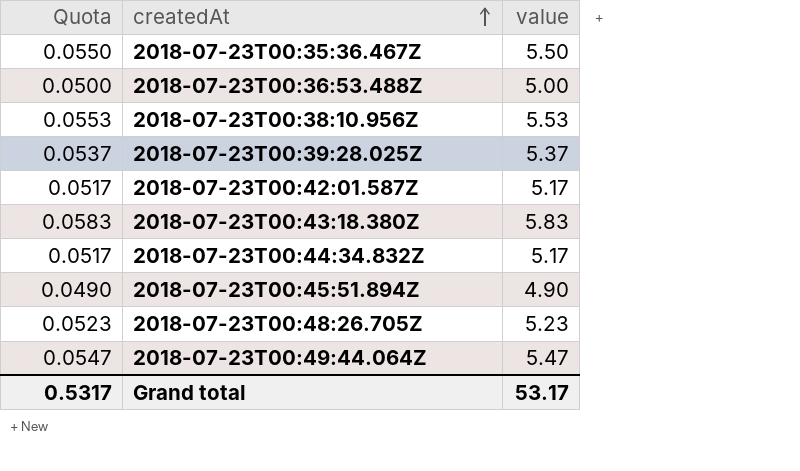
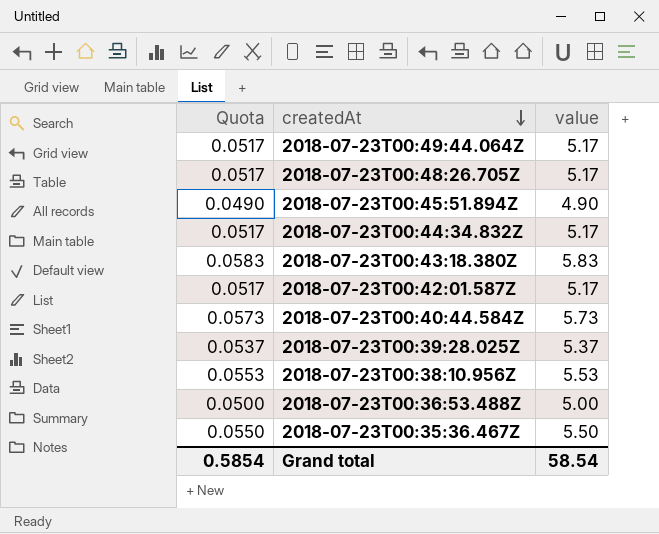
row order: createdAt ascending -> createdAt descending
2018-07-23T00:49:44.064Z | Quota: 0.0547 -> 0.0517
2018-07-23T00:49:44.064Z | value: 5.47 -> 5.17
2018-07-23T00:48:26.705Z | Quota: 0.0523 -> 0.0517
2018-07-23T00:48:26.705Z | value: 5.23 -> 5.17
row 2018-07-23T00:40:44.584Z: none -> 0.0573 | 5.73
Grand total | Quota: 0.5317 -> 0.5854
Grand total | value: 53.17 -> 58.54

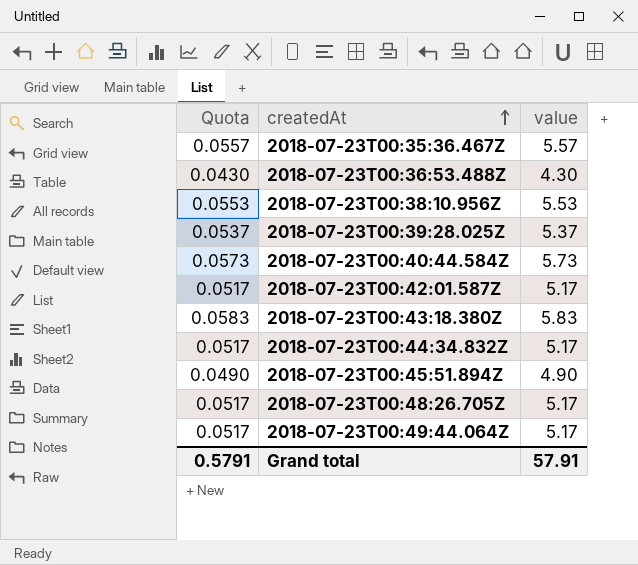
row order: createdAt descending -> createdAt ascending
2018-07-23T00:35:36.467Z | Quota: 0.0550 -> 0.0557
2018-07-23T00:35:36.467Z | value: 5.50 -> 5.57
2018-07-23T00:36:53.488Z | Quota: 0.0500 -> 0.0430
2018-07-23T00:36:53.488Z | value: 5.00 -> 4.30
Grand total | Quota: 0.5854 -> 0.5791
Grand total | value: 58.54 -> 57.91

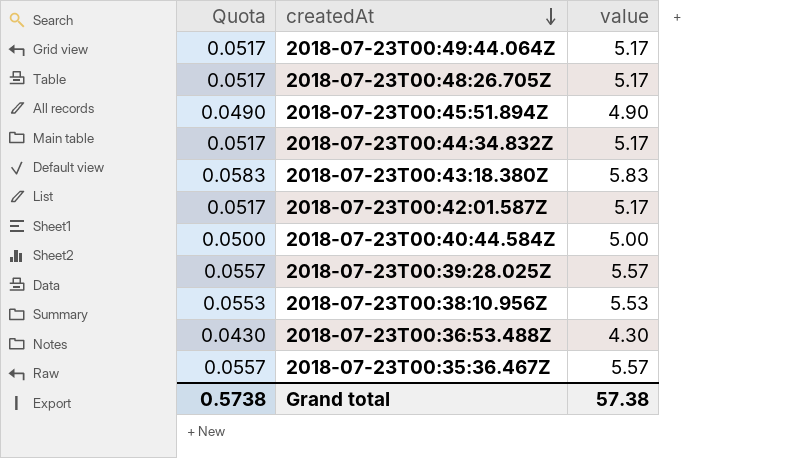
row order: createdAt ascending -> createdAt descending
2018-07-23T00:40:44.584Z | Quota: 0.0573 -> 0.0500
2018-07-23T00:40:44.584Z | value: 5.73 -> 5.00
2018-07-23T00:39:28.025Z | Quota: 0.0537 -> 0.0557
2018-07-23T00:39:28.025Z | value: 5.37 -> 5.57
Grand total | Quota: 0.5791 -> 0.5738
Grand total | value: 57.91 -> 57.38

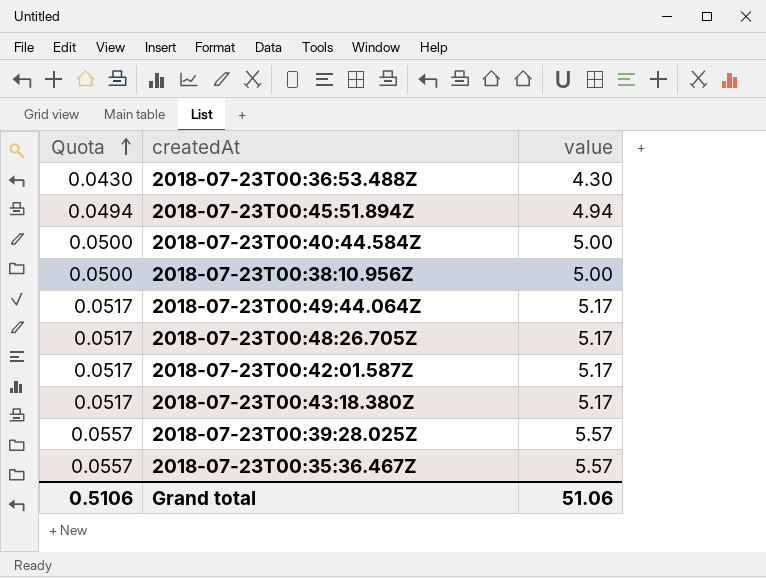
row order: createdAt descending -> Quota ascending
row 2018-07-23T00:44:34.832Z: 0.0517 | 5.17 -> none
2018-07-23T00:45:51.894Z | Quota: 0.0490 -> 0.0494
2018-07-23T00:45:51.894Z | value: 4.90 -> 4.94
2018-07-23T00:38:10.956Z | Quota: 0.0553 -> 0.0500
2018-07-23T00:38:10.956Z | value: 5.53 -> 5.00
2018-07-23T00:43:18.380Z | Quota: 0.0583 -> 0.0517
2018-07-23T00:43:18.380Z | value: 5.83 -> 5.17
Grand total | Quota: 0.5738 -> 0.5106
Grand total | value: 57.38 -> 51.06

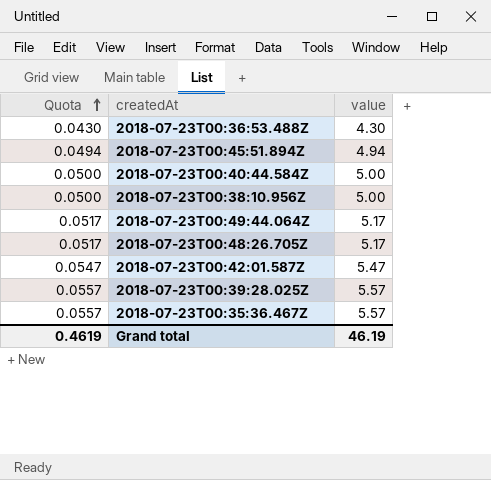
row 2018-07-23T00:43:18.380Z: 0.0517 | 5.17 -> none
2018-07-23T00:42:01.587Z | Quota: 0.0517 -> 0.0547
2018-07-23T00:42:01.587Z | value: 5.17 -> 5.47
Grand total | Quota: 0.5106 -> 0.4619
Grand total | value: 51.06 -> 46.19

